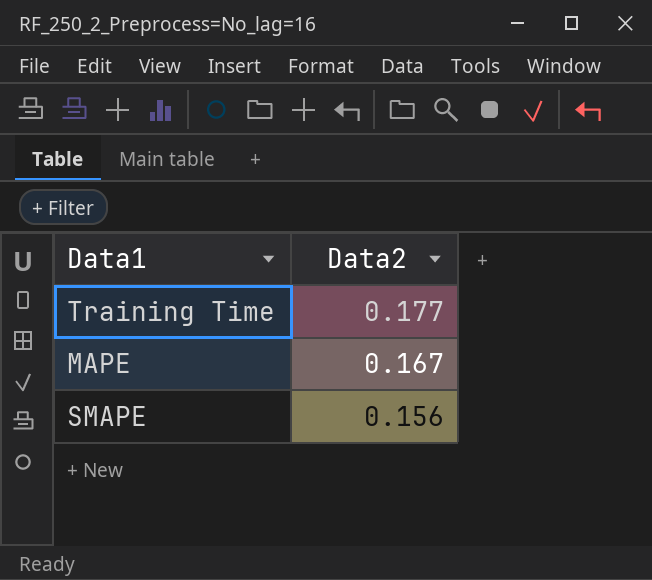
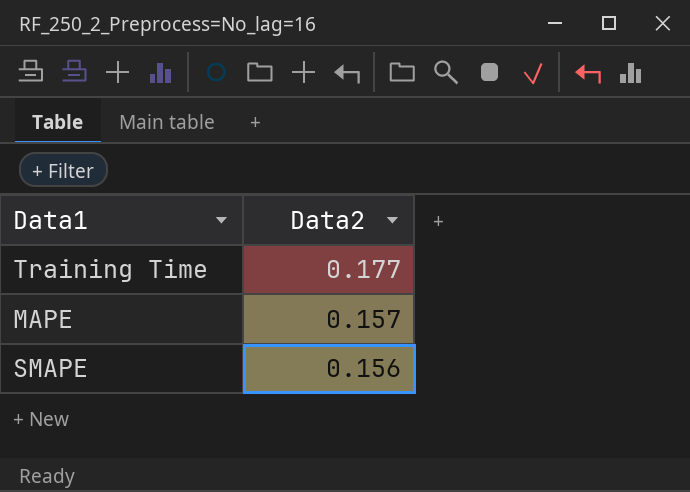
MAPE | Data2: 0.167 -> 0.157

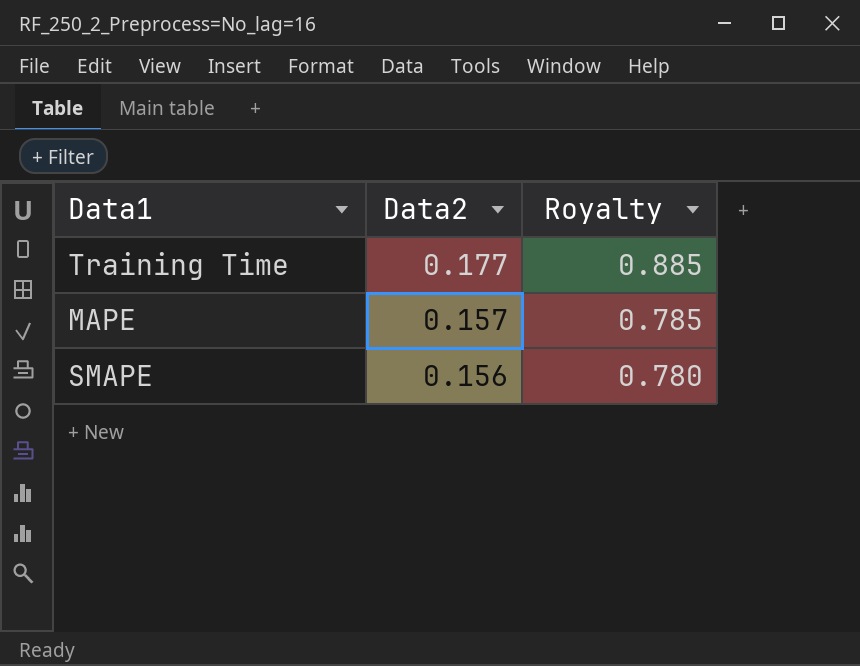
column Royalty | formula: none -> [Data2] * 5

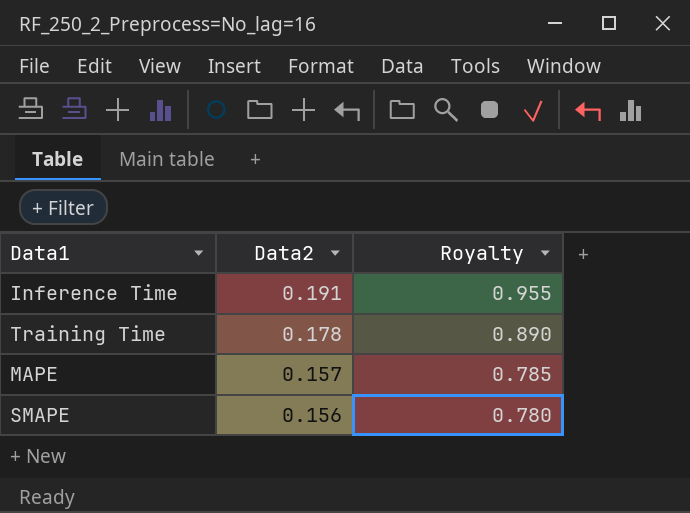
row Inference Time: none -> 0.191 | 0.955
Training Time | Data2: 0.177 -> 0.178
Training Time | Royalty: 0.885 -> 0.890

